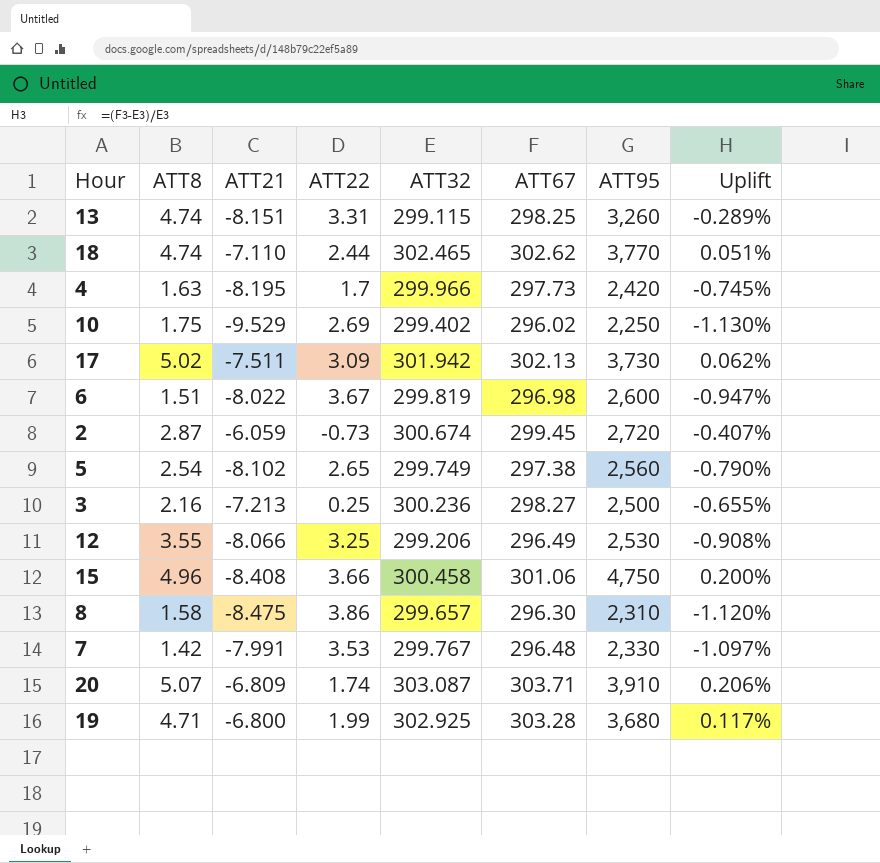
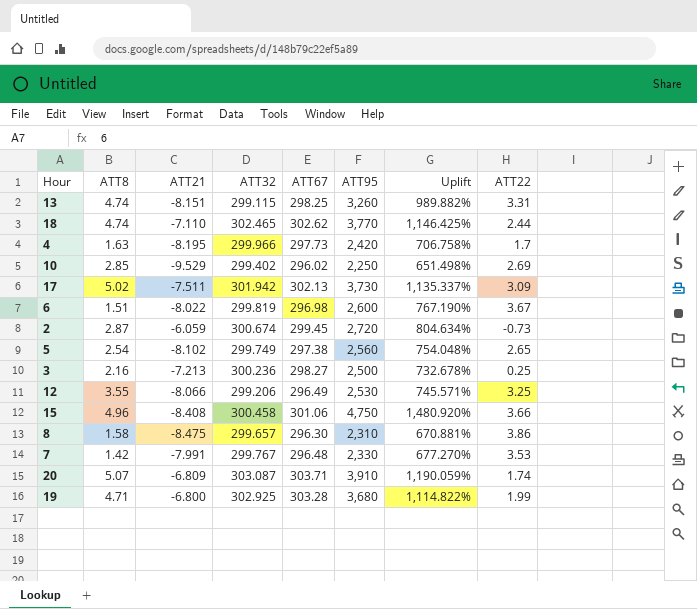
column Uplift | formula: ([ATT67] - [ATT32]) / [ATT32] -> ([ATT95] - [ATT32]) / [ATT32]
column ATT22 | position: 4 -> 8
10 | ATT8: 1.75 -> 2.85

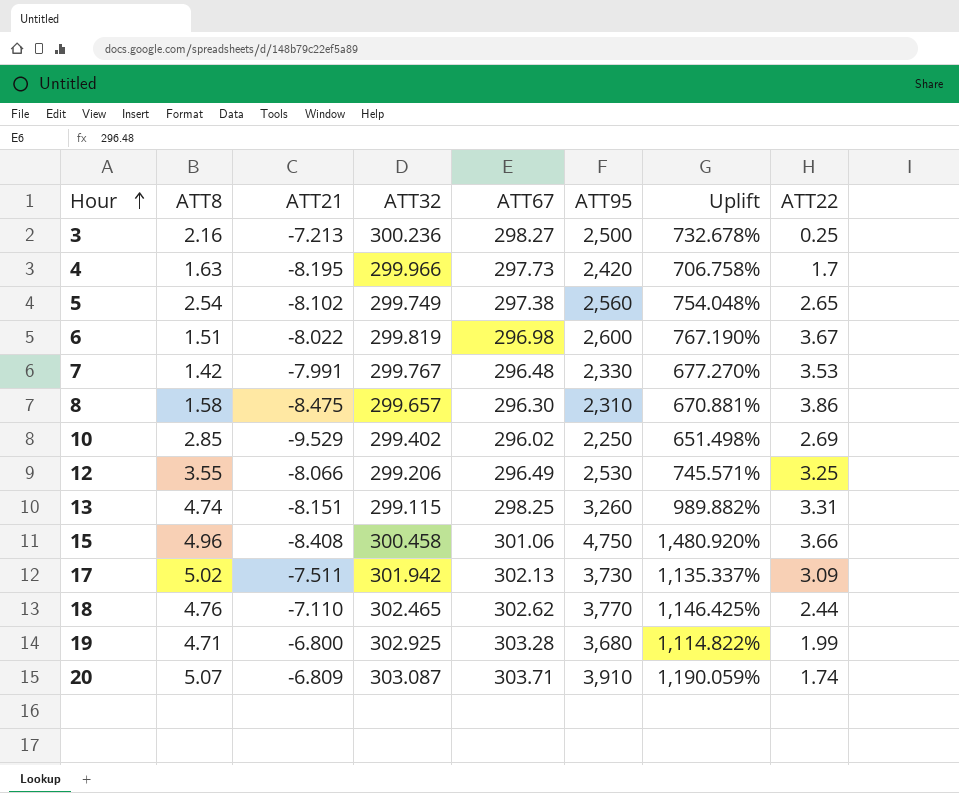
row order: none -> Hour ascending
row 2: 2.87 | -6.059 | 300.674 | 299.45 | 2,720 | 804.634% | -0.73 -> none
18 | ATT8: 4.74 -> 4.76

